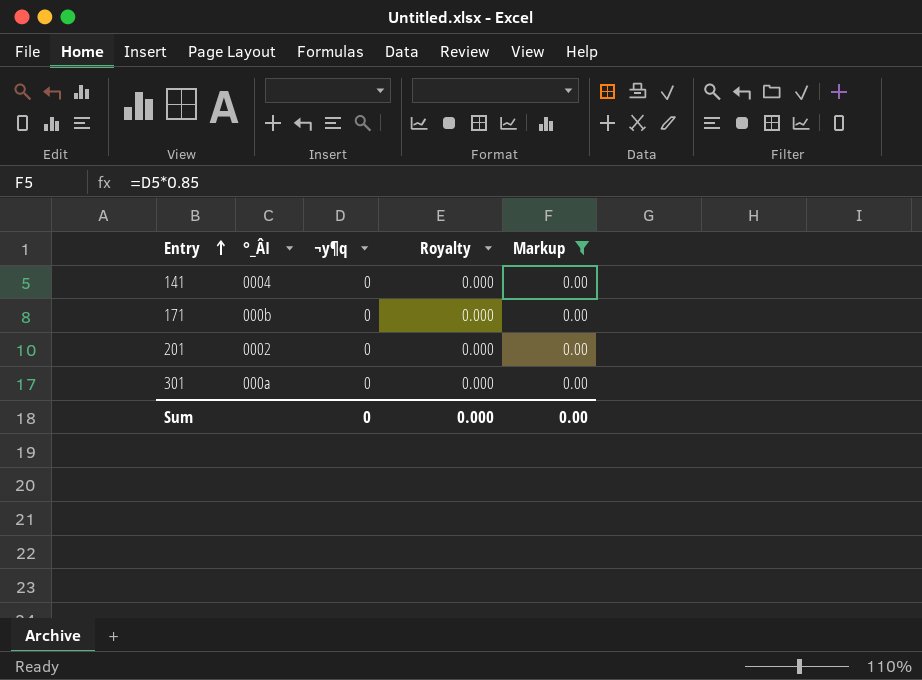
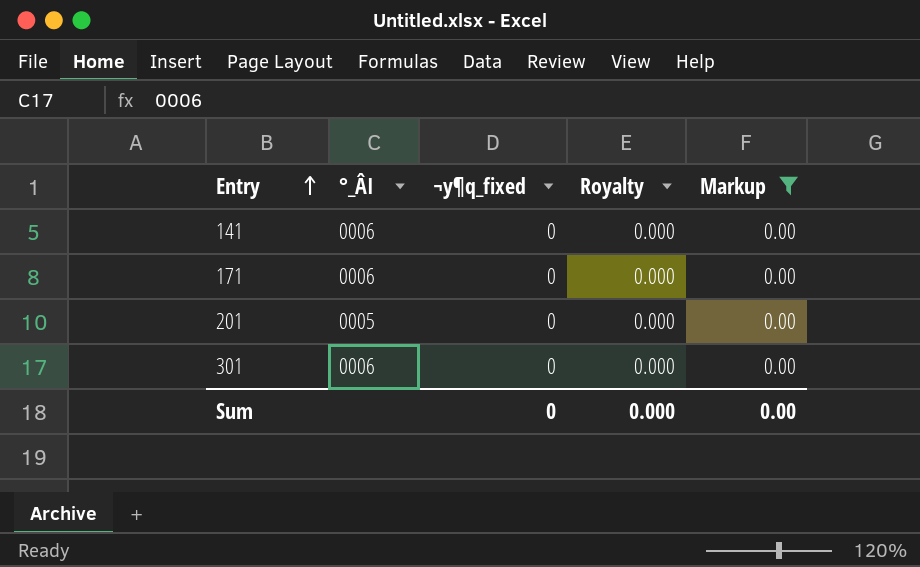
column name: ¬y¶q -> ¬y¶q_fixed
141 | °_ÂI: 0004 -> 0006
171 | °_ÂI: 000b -> 0006
201 | °_ÂI: 0002 -> 0005
301 | °_ÂI: 000a -> 0006

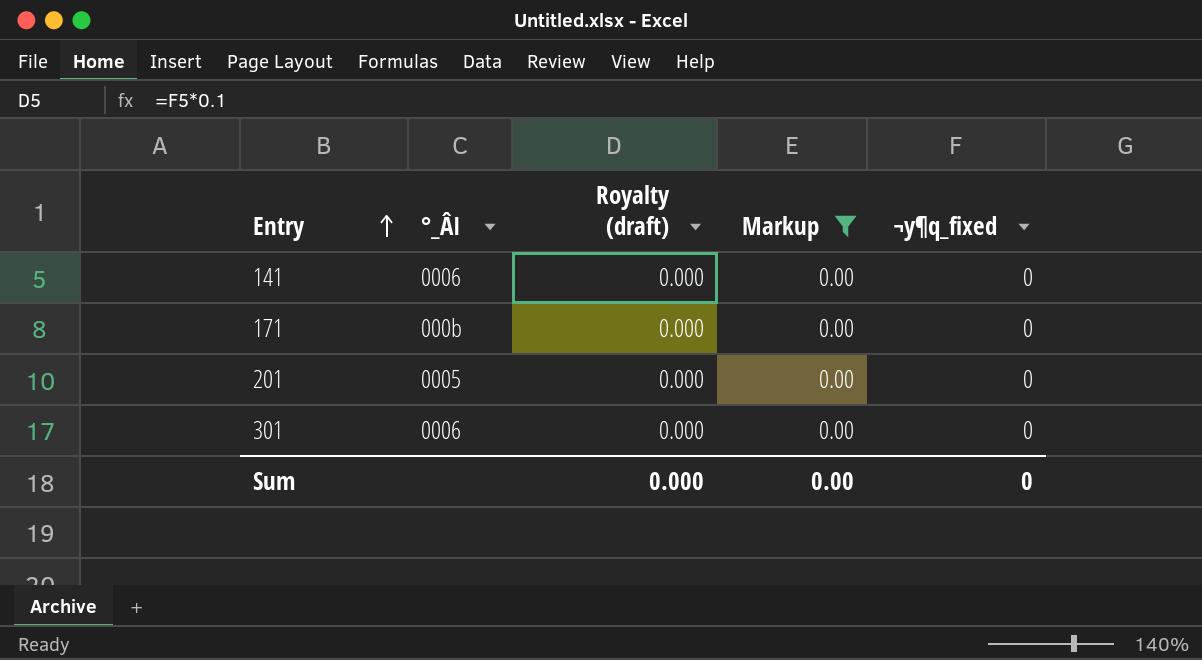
column name: Royalty -> Royalty (draft)
column ¬y¶q_fixed | position: 3 -> 5
171 | °_ÂI: 0006 -> 000b

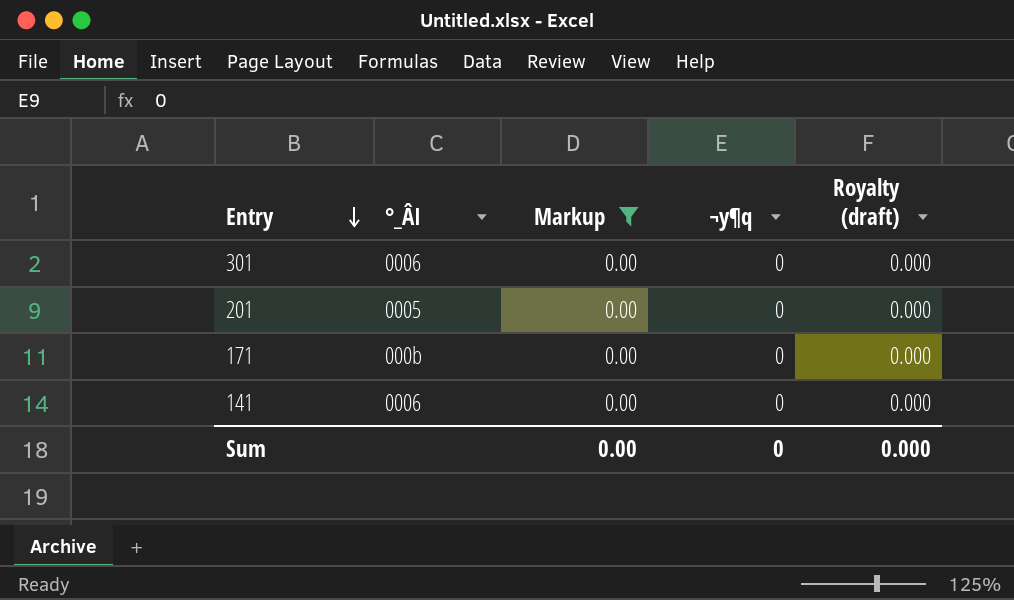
row order: Entry ascending -> Entry descending
column name: ¬y¶q_fixed -> ¬y¶q
column Royalty (draft) | position: 3 -> 5

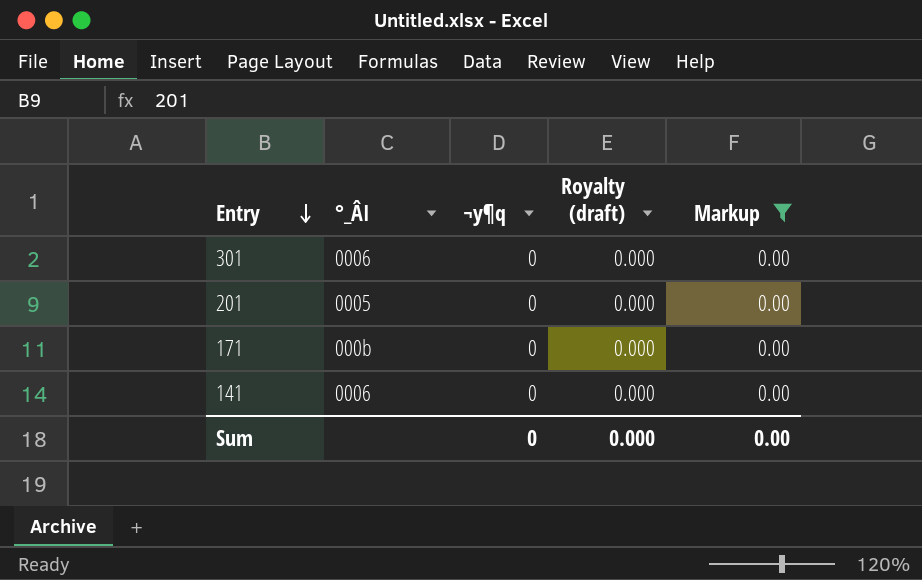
column Markup | position: 3 -> 5

